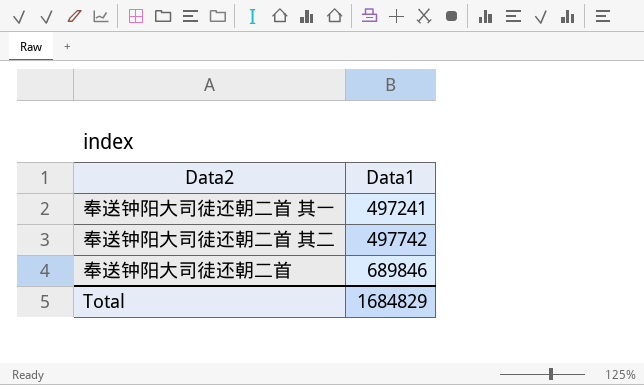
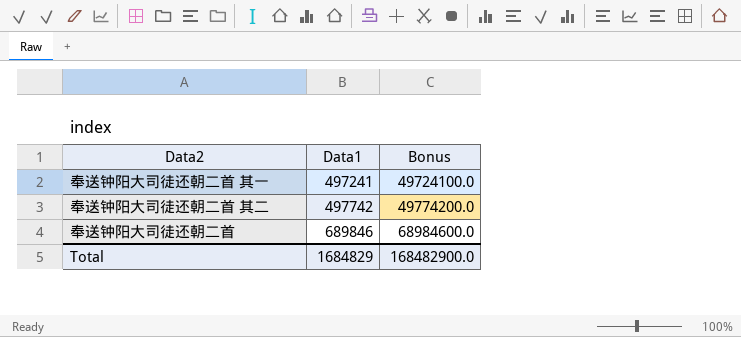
column Bonus | formula: none -> [Data1] * 100

